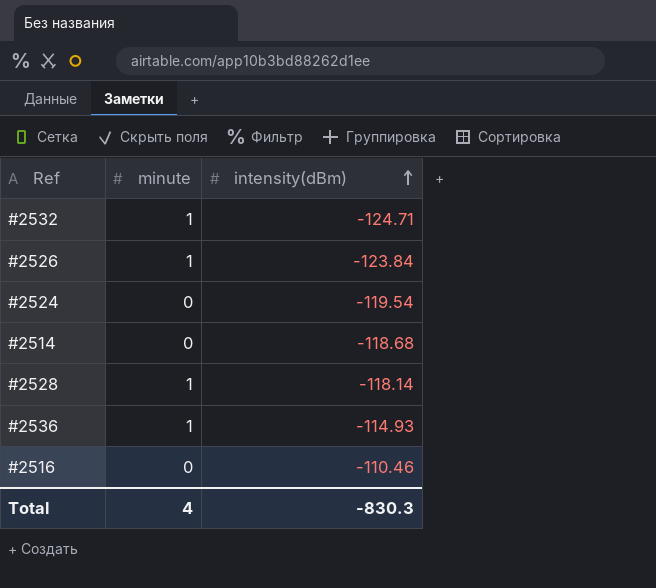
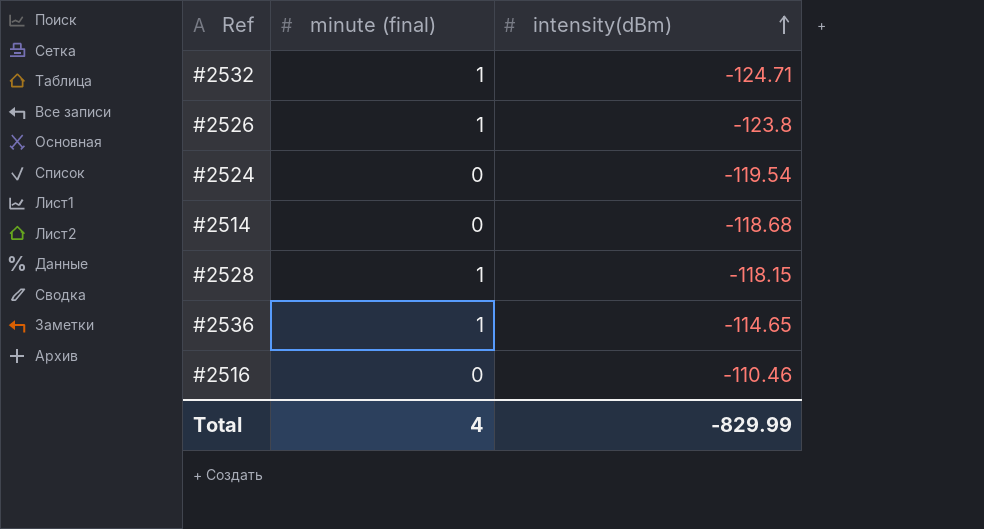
column name: minute -> minute (final)
#2526 | intensity(dBm): -123.84 -> -123.8
#2528 | intensity(dBm): -118.14 -> -118.15
#2536 | intensity(dBm): -114.93 -> -114.65
Total | intensity(dBm): -830.3 -> -829.99

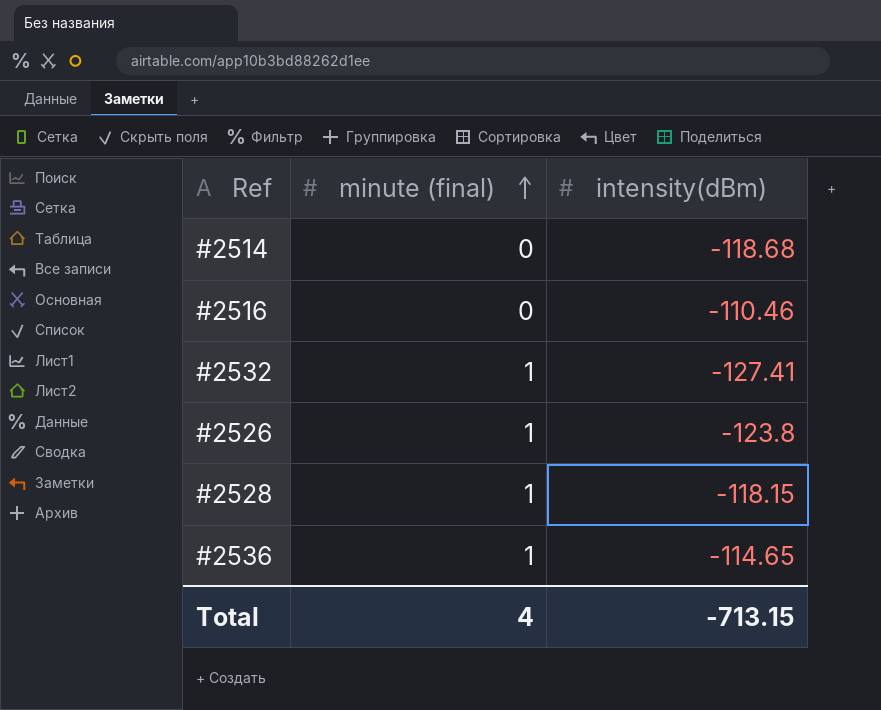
row order: intensity(dBm) ascending -> minute (final) ascending
row #2524: 0 | -119.54 -> none
#2532 | intensity(dBm): -124.71 -> -127.41
Total | intensity(dBm): -829.99 -> -713.15

